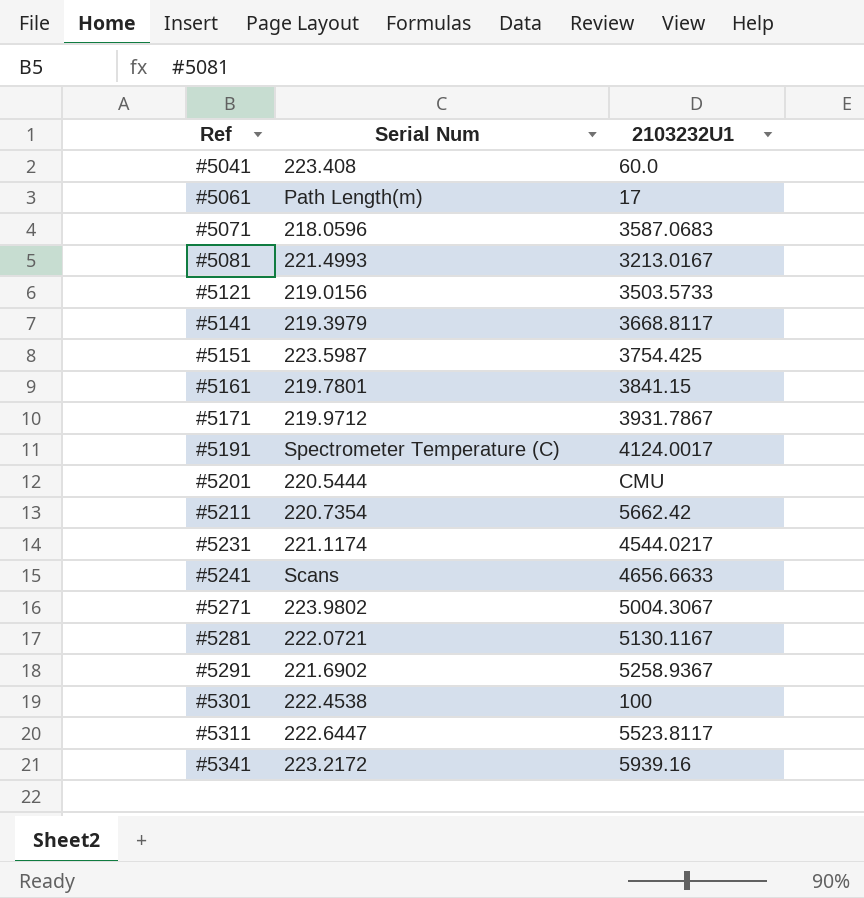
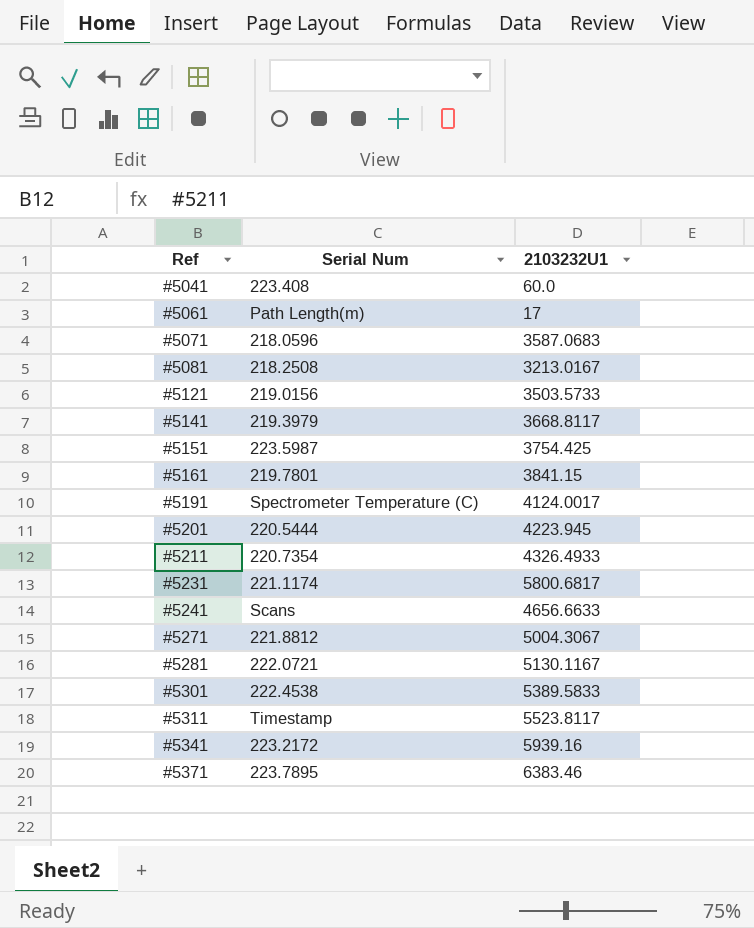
row #5171: 219.9712 | 3931.7867 -> none
row #5291: 221.6902 | 5258.9367 -> none
#5081 | Serial Num: 221.4993 -> 218.2508
#5201 | 2103232U1: CMU -> 4223.945
#5211 | 2103232U1: 5662.42 -> 4326.4933
#5231 | 2103232U1: 4544.0217 -> 5800.6817
#5271 | Serial Num: 223.9802 -> 221.8812
#5301 | 2103232U1: 100 -> 5389.5833
#5311 | Serial Num: 222.6447 -> Timestamp
row #5371: none -> 223.7895 | 6383.46

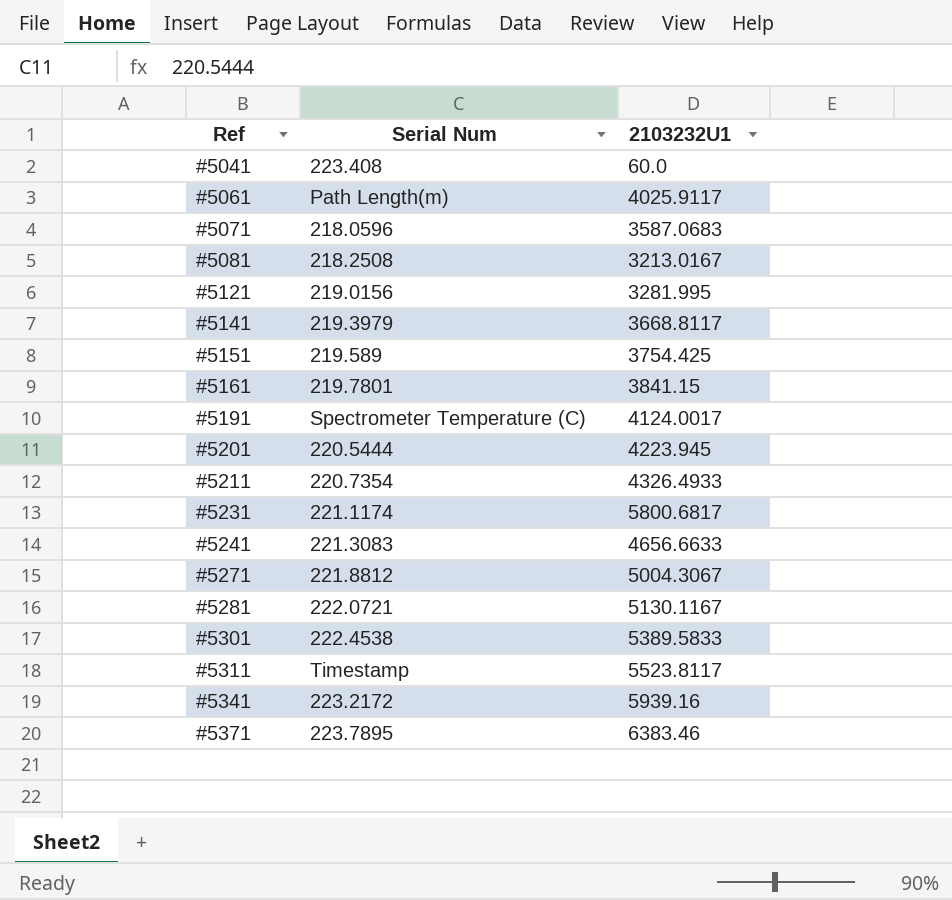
#5061 | 2103232U1: 17 -> 4025.9117
#5121 | 2103232U1: 3503.5733 -> 3281.995
#5151 | Serial Num: 223.5987 -> 219.589
#5241 | Serial Num: Scans -> 221.3083

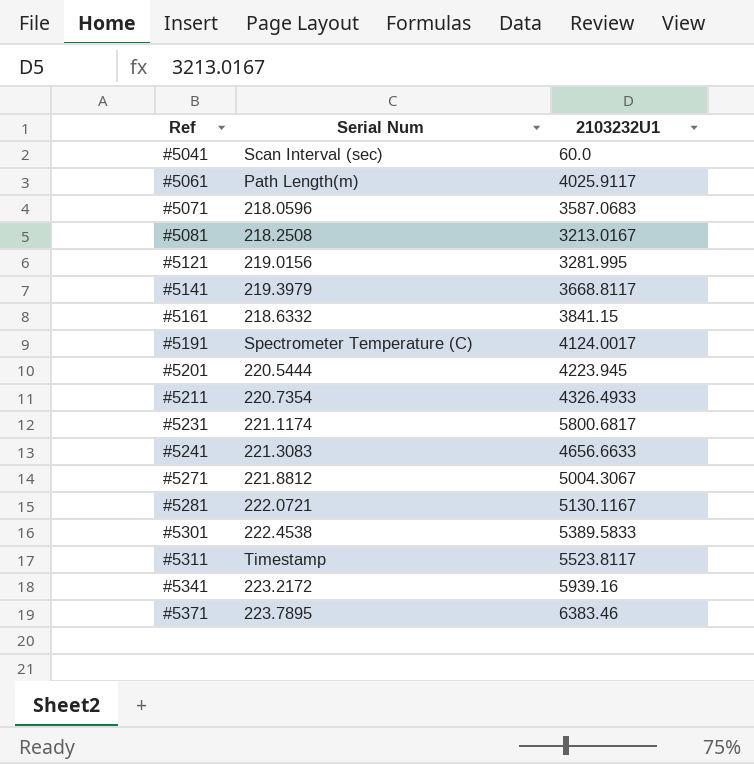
row #5151: 219.589 | 3754.425 -> none
#5041 | Serial Num: 223.408 -> Scan Interval (sec)
#5161 | Serial Num: 219.7801 -> 218.6332

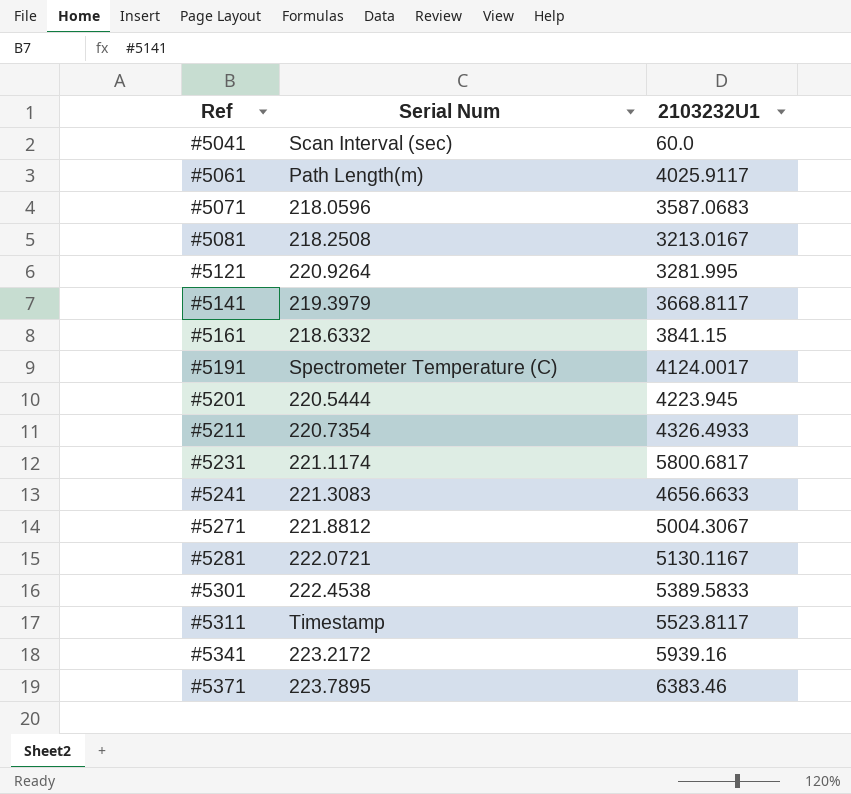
#5121 | Serial Num: 219.0156 -> 220.9264

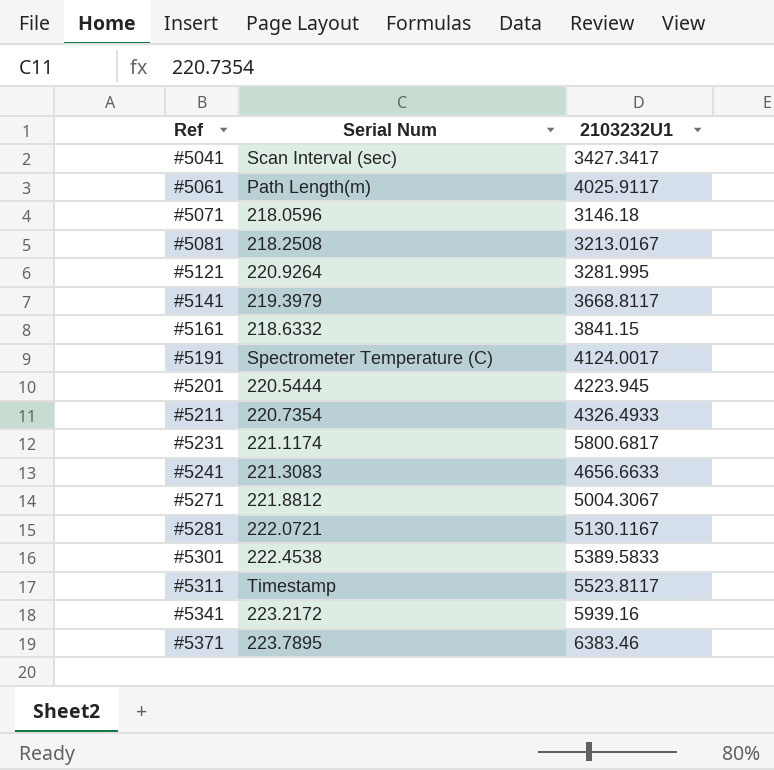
#5041 | 2103232U1: 60.0 -> 3427.3417
#5071 | 2103232U1: 3587.0683 -> 3146.18

